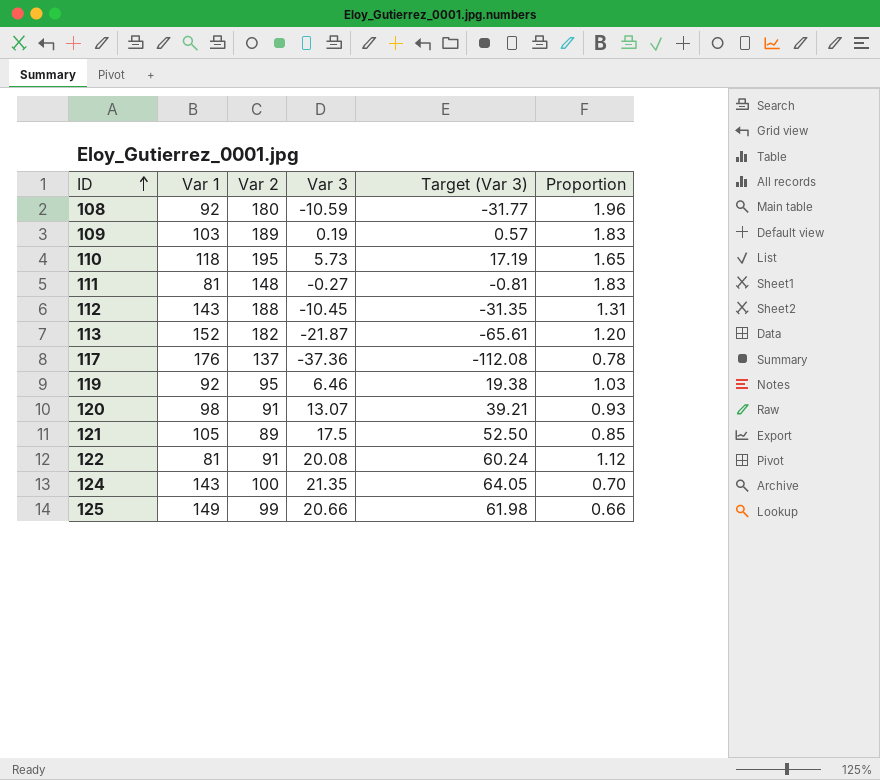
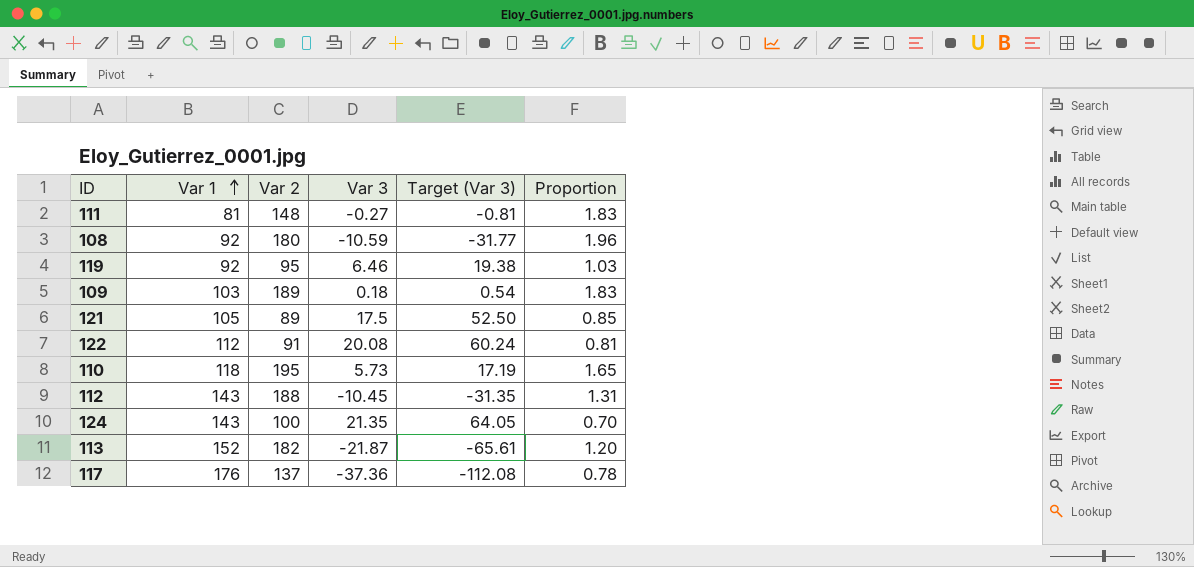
row order: ID ascending -> Var 1 ascending
row 120: 98 | 91 | 13.07 | 39.21 | 0.93 -> none
row 125: 149 | 99 | 20.66 | 61.98 | 0.66 -> none
109 | Var 3: 0.19 -> 0.18
109 | Target (Var 3): 0.57 -> 0.54
122 | Var 1: 81 -> 112
122 | Proportion: 1.12 -> 0.81

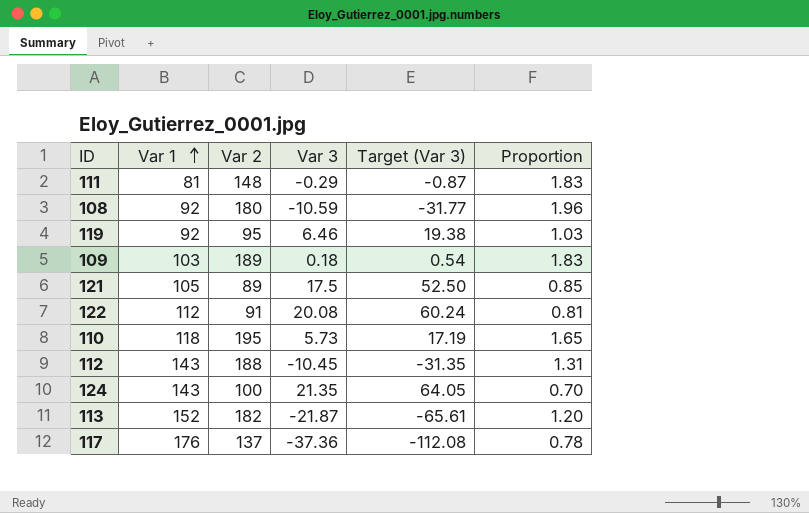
111 | Var 3: -0.27 -> -0.29
111 | Target (Var 3): -0.81 -> -0.87

